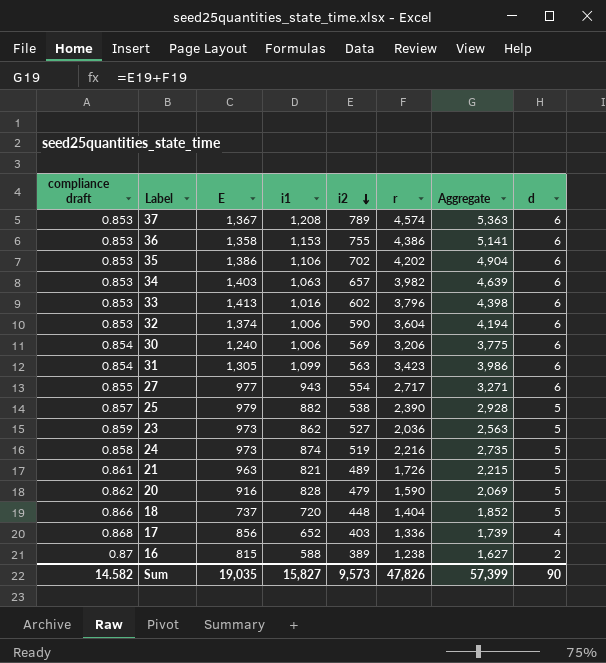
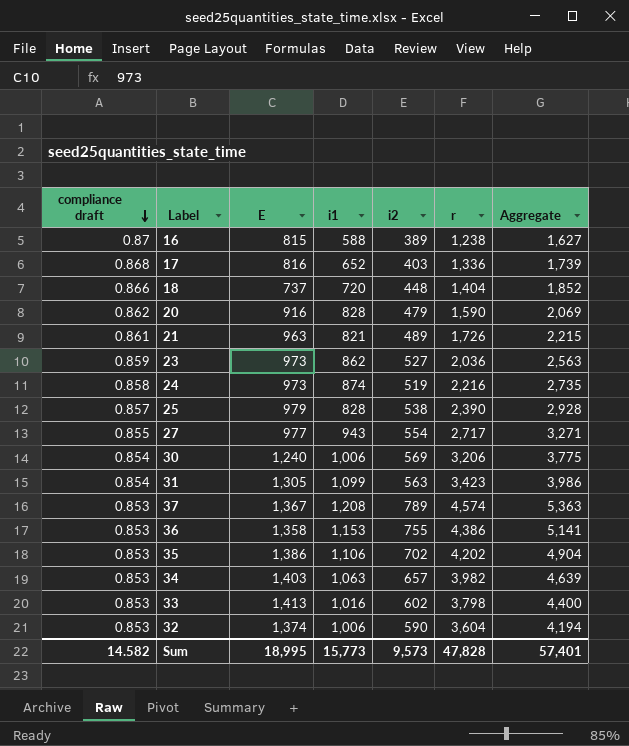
row order: i2 descending -> compliance draft descending
column d | position: 8 -> none
17 | E: 856 -> 816
25 | i1: 882 -> 828
33 | r: 3,796 -> 3,798
33 | Aggregate: 4,398 -> 4,400
Sum | E: 19,035 -> 18,995
Sum | i1: 15,827 -> 15,773
Sum | r: 47,826 -> 47,828
Sum | Aggregate: 57,399 -> 57,401

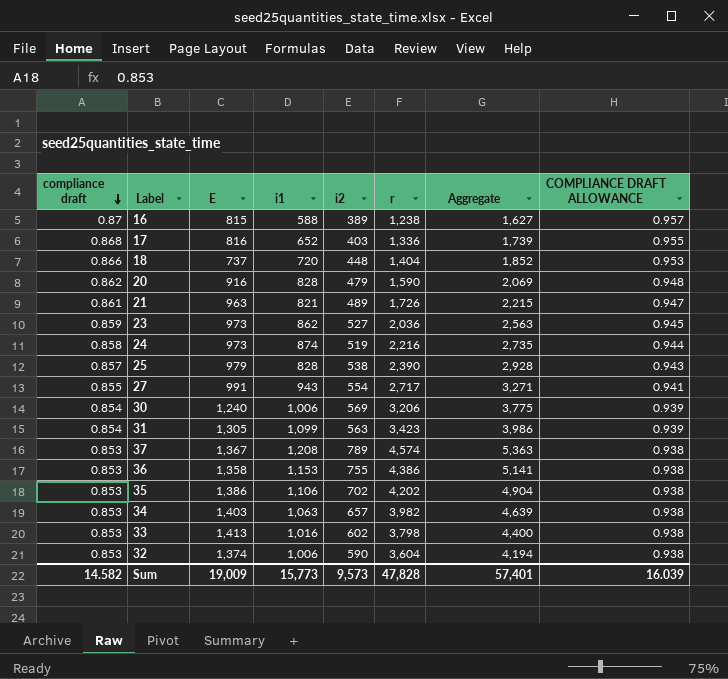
column COMPLIANCE DRAFT ALLOWANCE | formula: none -> [compliance draft] * 1.1
27 | E: 977 -> 991
Sum | E: 18,995 -> 19,009

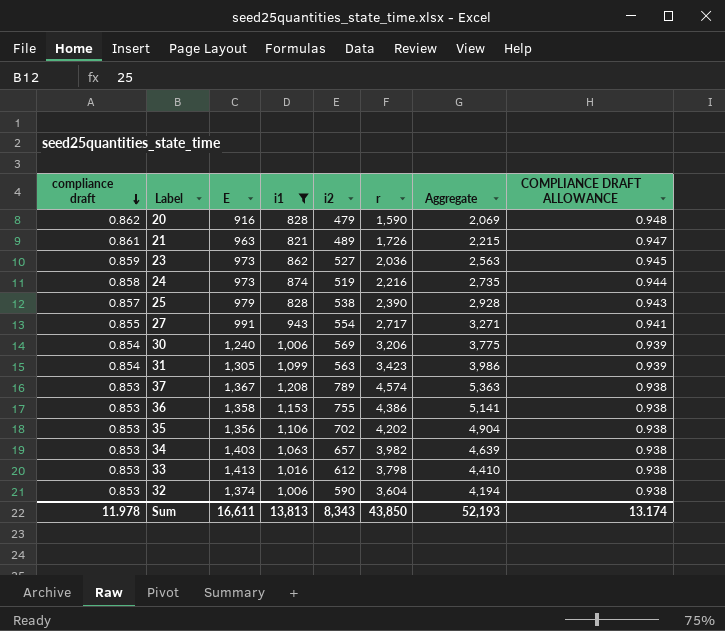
filter: none -> i1 >= 821
35 | E: 1,386 -> 1,356
33 | i2: 602 -> 612
33 | Aggregate: 4,400 -> 4,410
Sum | compliance draft: 14.582 -> 11.978
Sum | E: 19,009 -> 16,611
Sum | i1: 15,773 -> 13,813
Sum | i2: 9,573 -> 8,343
Sum | r: 47,828 -> 43,850
Sum | Aggregate: 57,401 -> 52,193
Sum | COMPLIANCE DRAFT ALLOWANCE: 16.039 -> 13.174

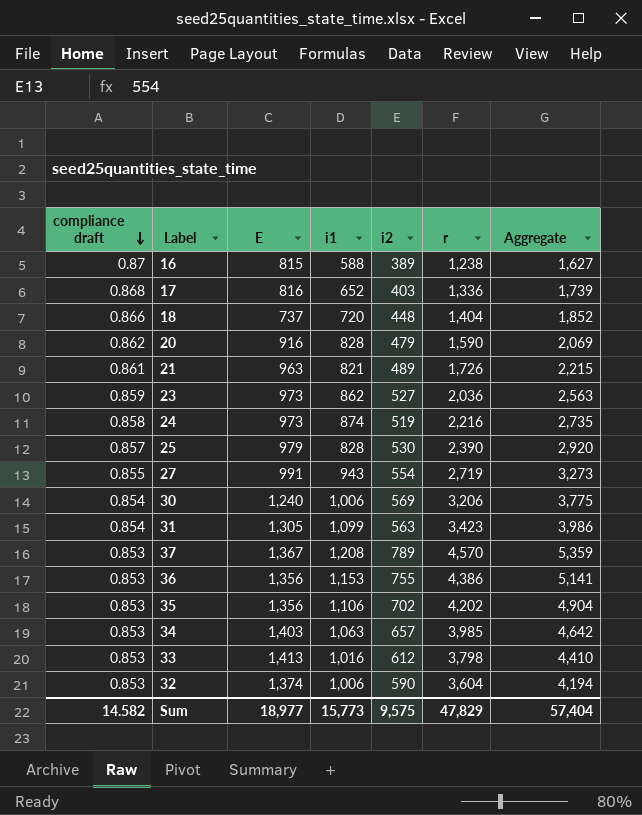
filter: i1 >= 821 -> none
column COMPLIANCE DRAFT ALLOWANCE | formula: [compliance draft] * 1.1 -> none
25 | i2: 538 -> 530
25 | Aggregate: 2,928 -> 2,920
27 | r: 2,717 -> 2,719
27 | Aggregate: 3,271 -> 3,273
37 | r: 4,574 -> 4,570
37 | Aggregate: 5,363 -> 5,359
36 | E: 1,358 -> 1,356
34 | r: 3,982 -> 3,985
34 | Aggregate: 4,639 -> 4,642
Sum | compliance draft: 11.978 -> 14.582
Sum | E: 16,611 -> 18,977
Sum | i1: 13,813 -> 15,773
Sum | i2: 8,343 -> 9,575
Sum | r: 43,850 -> 47,829
Sum | Aggregate: 52,193 -> 57,404

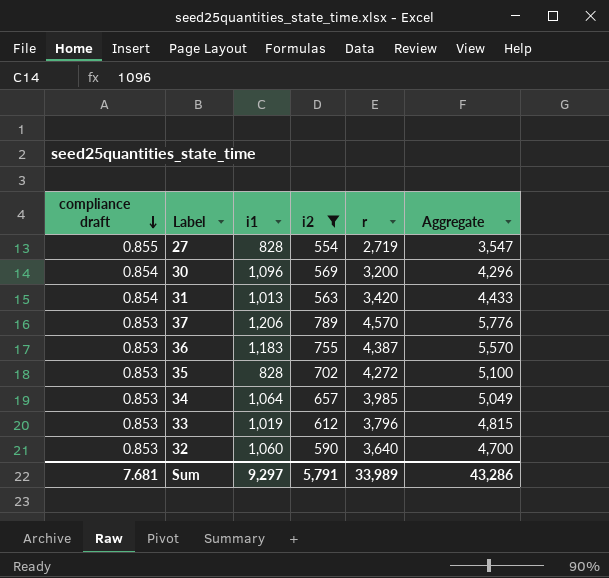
filter: none -> i2 >= 554
column E | position: 3 -> none
column Aggregate | formula: [i2] + [r] -> [i1] + [r]
27 | i1: 943 -> 828
30 | i1: 1,006 -> 1,096
30 | r: 3,206 -> 3,200
31 | i1: 1,099 -> 1,013
31 | r: 3,423 -> 3,420
37 | i1: 1,208 -> 1,206
36 | i1: 1,153 -> 1,183
36 | r: 4,386 -> 4,387
35 | i1: 1,106 -> 828
35 | r: 4,202 -> 4,272
34 | i1: 1,063 -> 1,064
33 | i1: 1,016 -> 1,019
33 | r: 3,798 -> 3,796
32 | i1: 1,006 -> 1,060
32 | r: 3,604 -> 3,640
Sum | compliance draft: 14.582 -> 7.681
Sum | i1: 15,773 -> 9,297
Sum | i2: 9,575 -> 5,791
Sum | r: 47,829 -> 33,989
Sum | Aggregate: 57,404 -> 43,286

